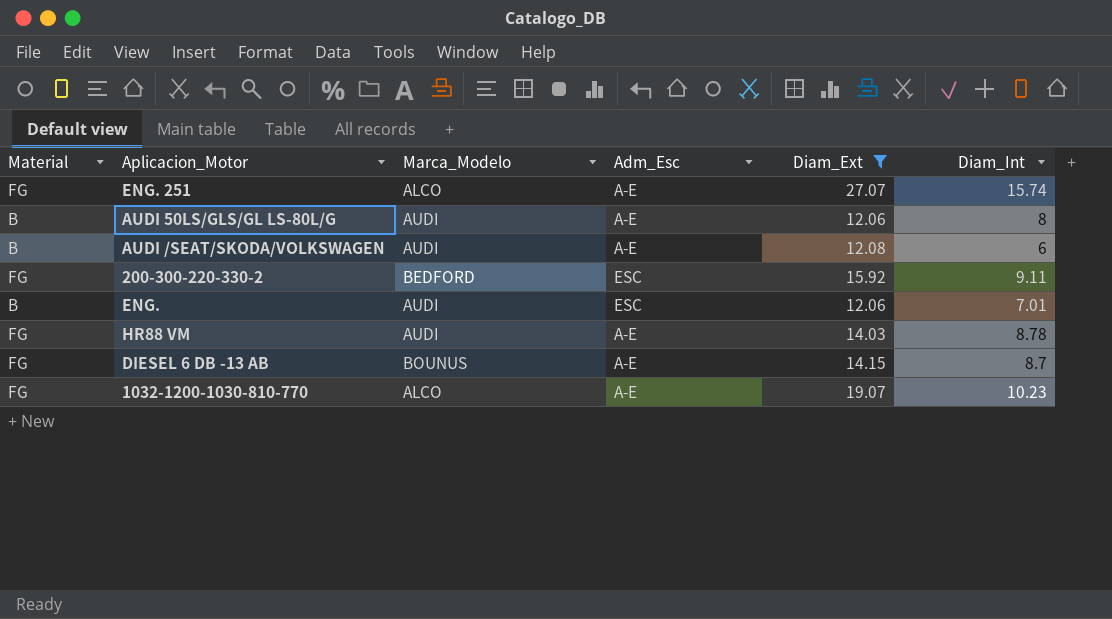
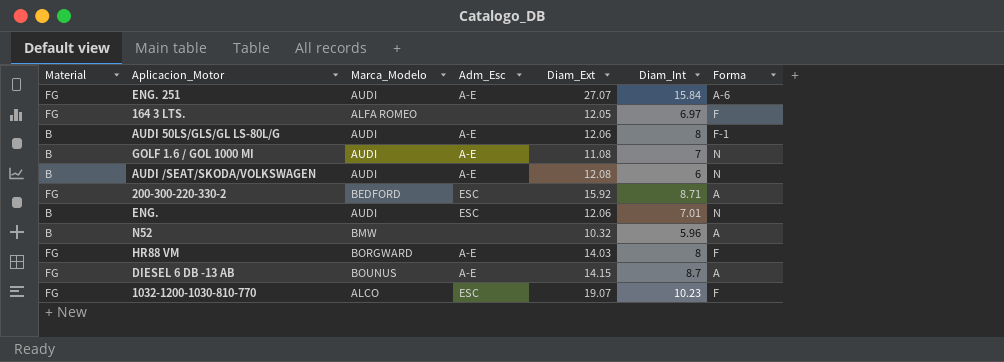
filter: Diam_Ext >= 12.06 -> none
column Forma | position: none -> 7
ENG. 251 | Marca_Modelo: ALCO -> AUDI
ENG. 251 | Diam_Int: 15.74 -> 15.84
200-300-220-330-2 | Diam_Int: 9.11 -> 8.71
HR88 VM | Marca_Modelo: AUDI -> BORGWARD
HR88 VM | Diam_Int: 8.78 -> 8
1032-1200-1030-810-770 | Adm_Esc: A-E -> ESC

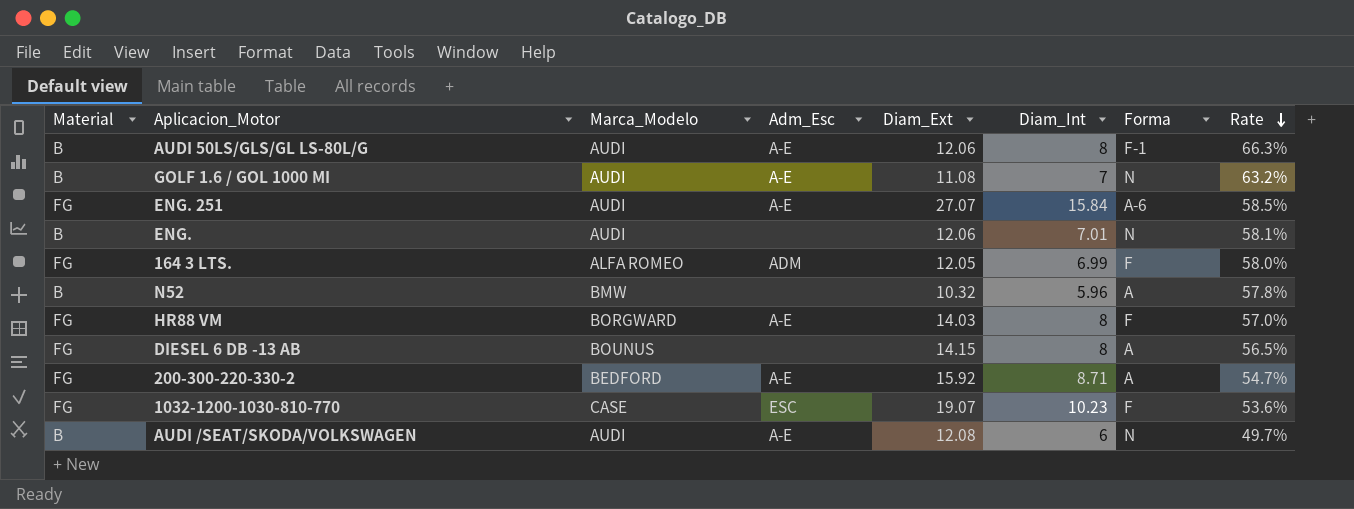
row order: none -> Rate descending
column Rate | formula: none -> [Diam_Int] / [Diam_Ext]
ENG. | Adm_Esc: ESC -> none
164 3 LTS. | Adm_Esc: none -> ADM
164 3 LTS. | Diam_Int: 6.97 -> 6.99
DIESEL 6 DB -13 AB | Adm_Esc: A-E -> none
DIESEL 6 DB -13 AB | Diam_Int: 8.7 -> 8
200-300-220-330-2 | Adm_Esc: ESC -> A-E
1032-1200-1030-810-770 | Marca_Modelo: ALCO -> CASE

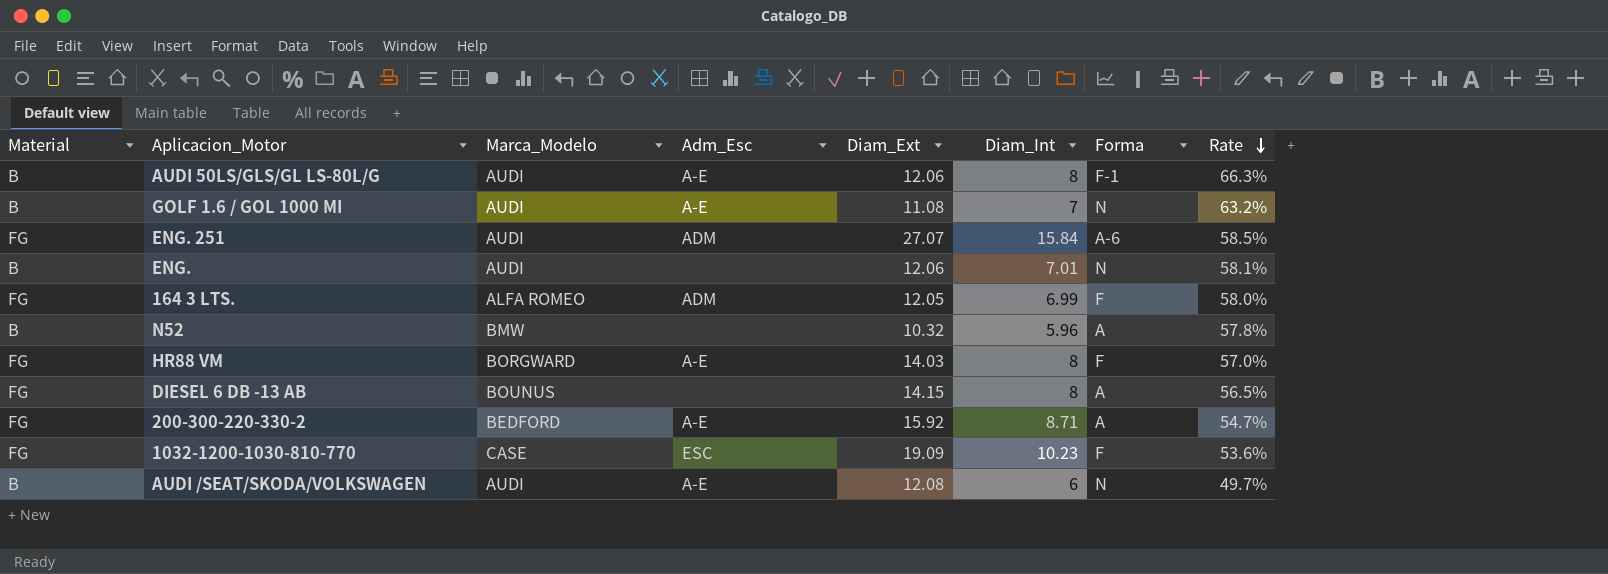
ENG. 251 | Adm_Esc: A-E -> ADM
1032-1200-1030-810-770 | Diam_Ext: 19.07 -> 19.09

